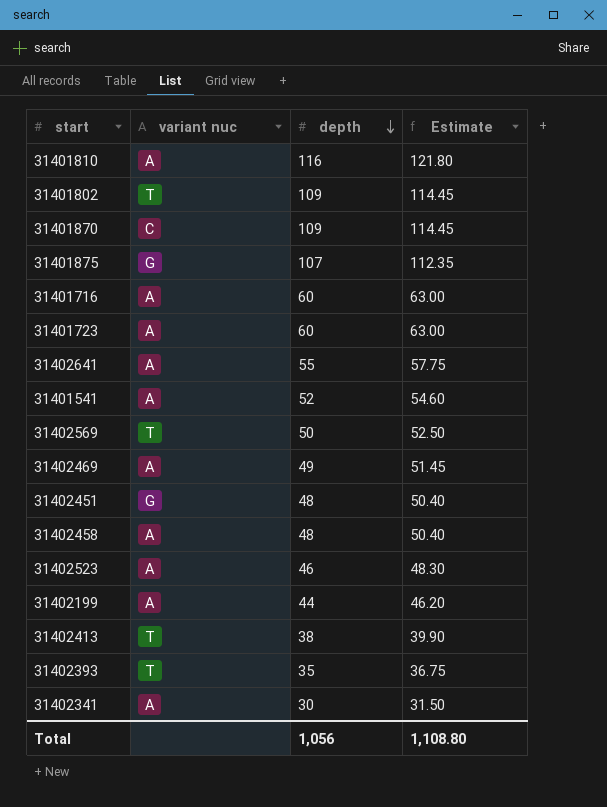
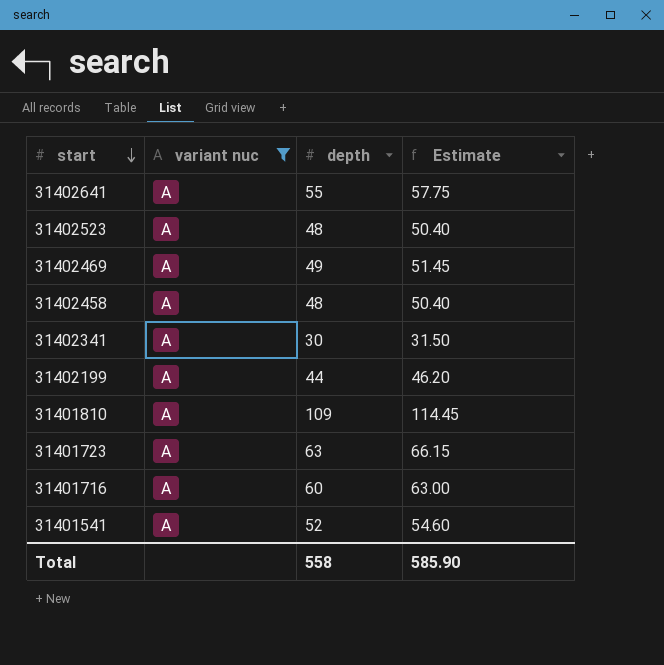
filter: none -> variant nuc = A
row order: depth descending -> start descending
31402523 | depth: 46 -> 48
31402523 | Estimate: 48.30 -> 50.40
31401810 | depth: 116 -> 109
31401810 | Estimate: 121.80 -> 114.45
31401723 | depth: 60 -> 63
31401723 | Estimate: 63.00 -> 66.15
Total | depth: 1,056 -> 558
Total | Estimate: 1,108.80 -> 585.90

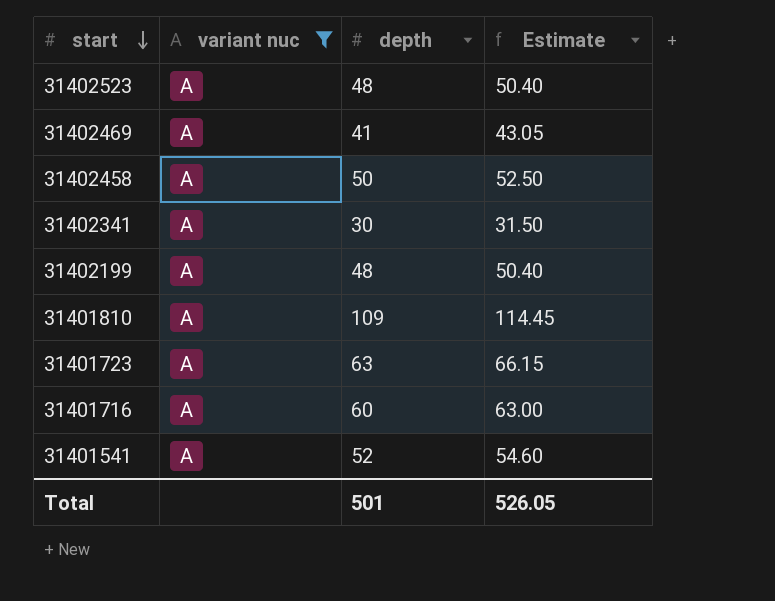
row 31402641: A | 55 | 57.75 -> none
31402469 | depth: 49 -> 41
31402469 | Estimate: 51.45 -> 43.05
31402458 | depth: 48 -> 50
31402458 | Estimate: 50.40 -> 52.50
31402199 | depth: 44 -> 48
31402199 | Estimate: 46.20 -> 50.40
Total | depth: 558 -> 501
Total | Estimate: 585.90 -> 526.05

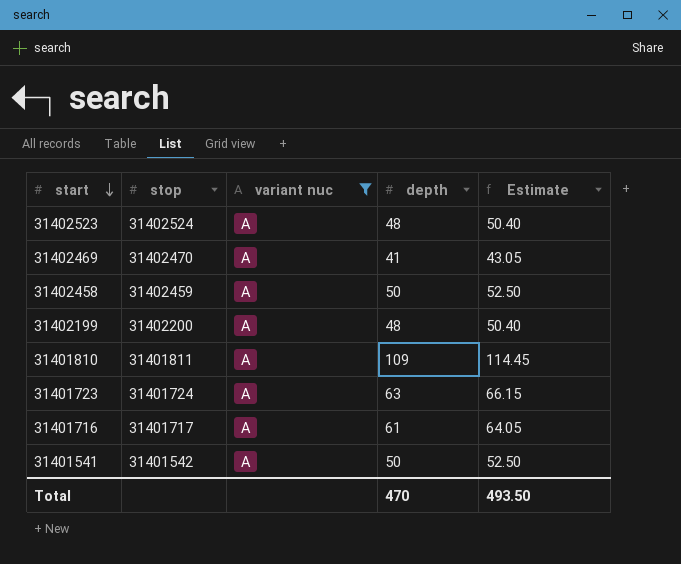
column stop | position: none -> 2
row 31402341: A | 30 | 31.50 -> none
31401716 | depth: 60 -> 61
31401716 | Estimate: 63.00 -> 64.05
31401541 | depth: 52 -> 50
31401541 | Estimate: 54.60 -> 52.50
Total | depth: 501 -> 470
Total | Estimate: 526.05 -> 493.50

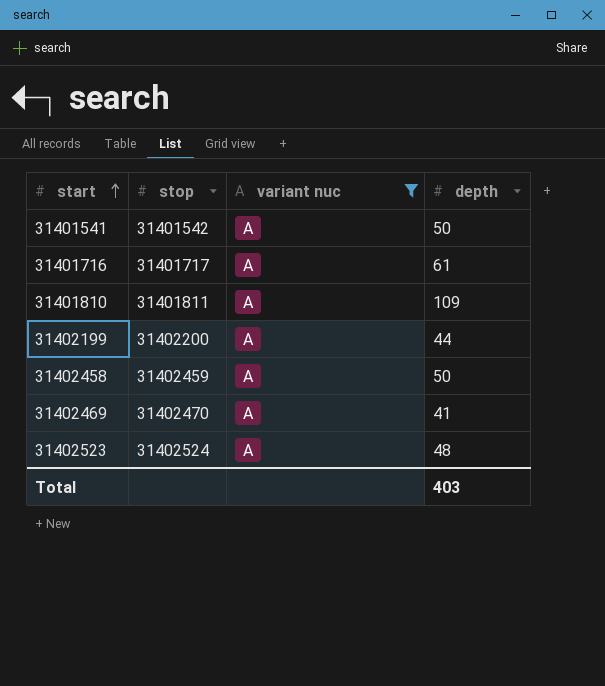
row order: start descending -> start ascending
column Estimate | formula: [depth] * 1.05 -> none
row 31401723: 31401724 | A | 63 | 66.15 -> none
31402199 | depth: 48 -> 44
Total | depth: 470 -> 403

